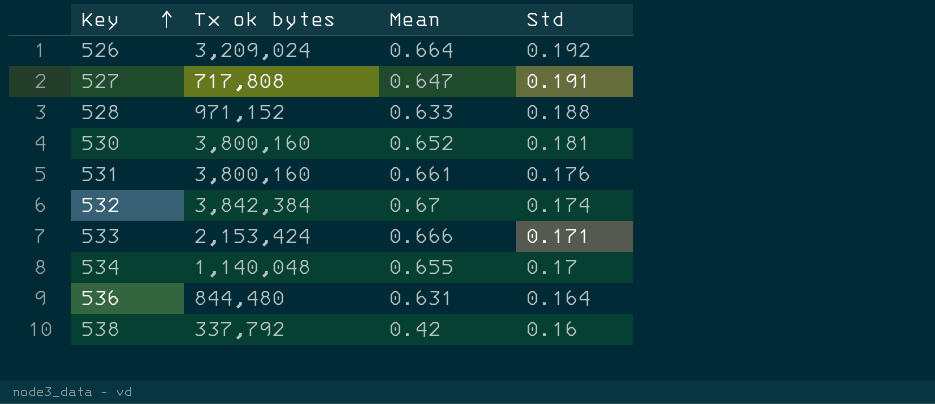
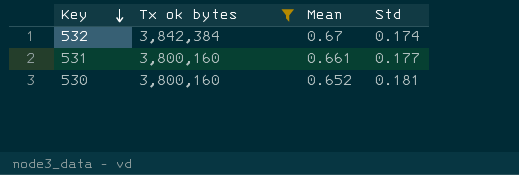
filter: none -> Tx ok bytes >= 3,800,160
row order: Key ascending -> Key descending
531 | Std: 0.176 -> 0.177

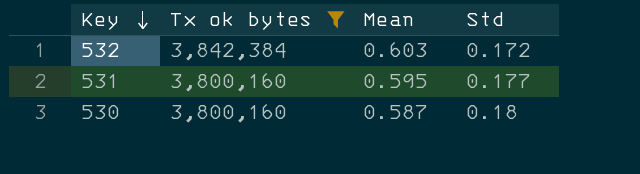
532 | Mean: 0.67 -> 0.603
532 | Std: 0.174 -> 0.172
531 | Mean: 0.661 -> 0.595
530 | Mean: 0.652 -> 0.587
530 | Std: 0.181 -> 0.18

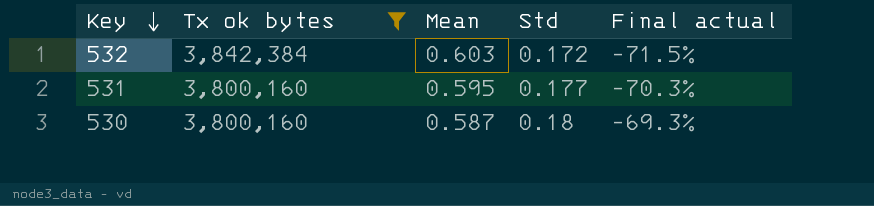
column Final actual | formula: none -> ([Std] - [Mean]) / [Mean]

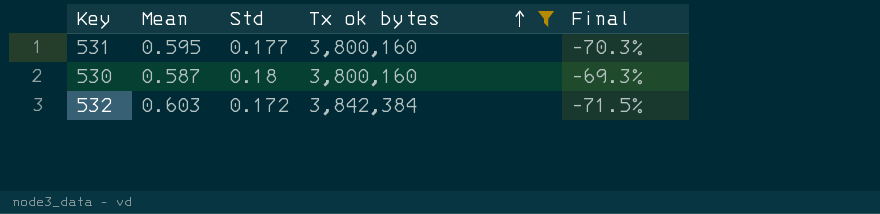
row order: Key descending -> Tx ok bytes ascending
column Tx ok bytes | position: 2 -> 4
column name: Final actual -> Final

